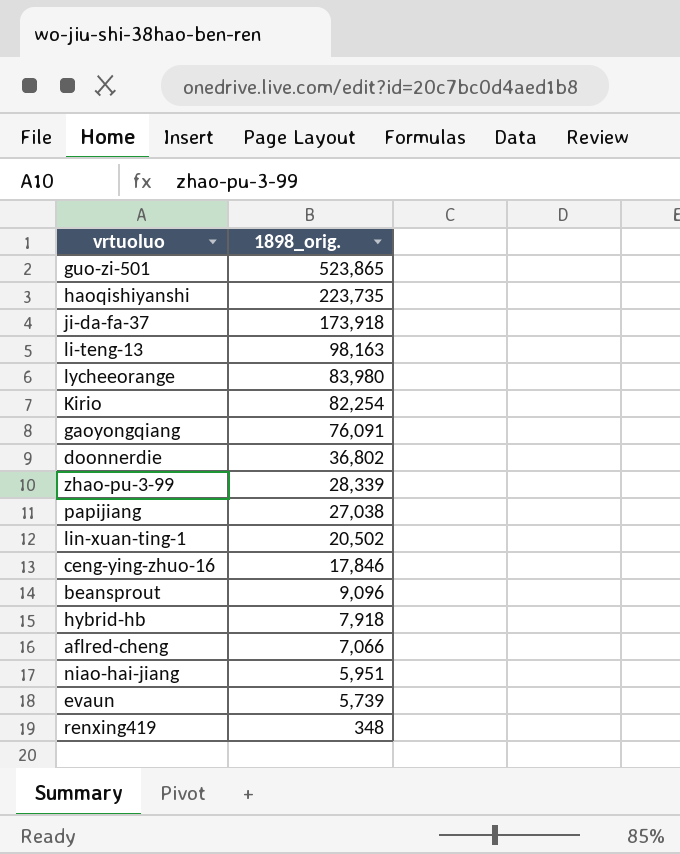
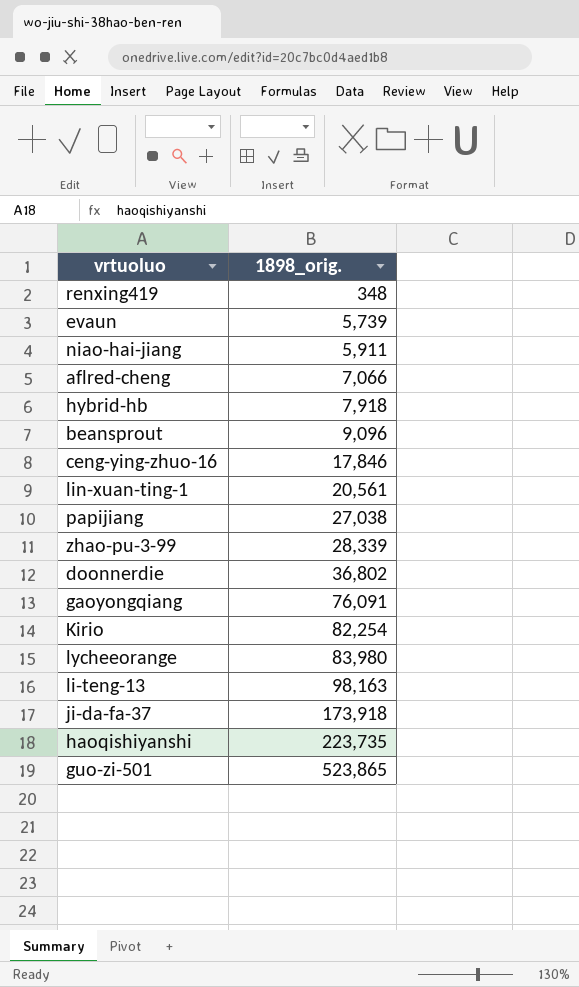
row order: 1898_orig. descending -> 1898_orig. ascending
niao-hai-jiang | 1898_orig.: 5,951 -> 5,911
lin-xuan-ting-1 | 1898_orig.: 20,502 -> 20,561

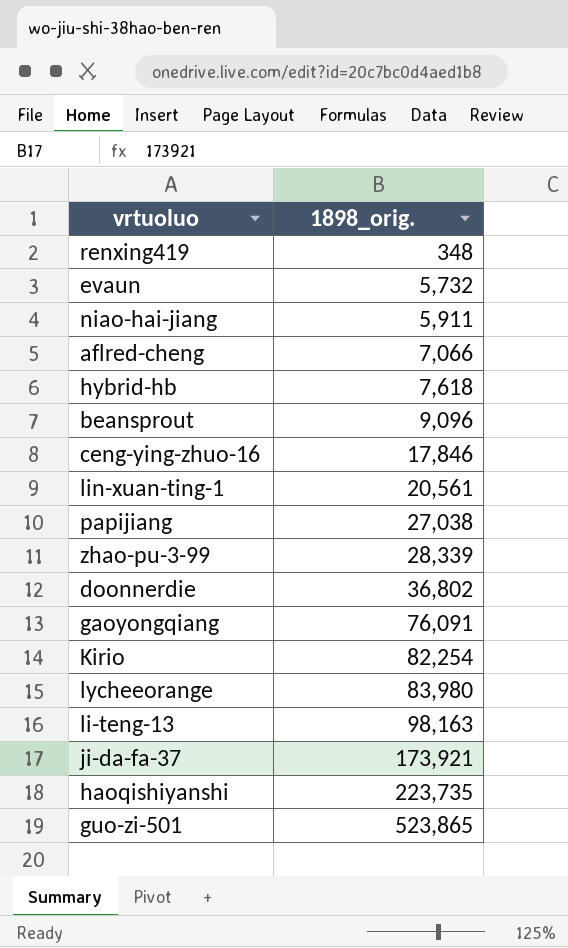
evaun | 1898_orig.: 5,739 -> 5,732
hybrid-hb | 1898_orig.: 7,918 -> 7,618
ji-da-fa-37 | 1898_orig.: 173,918 -> 173,921

